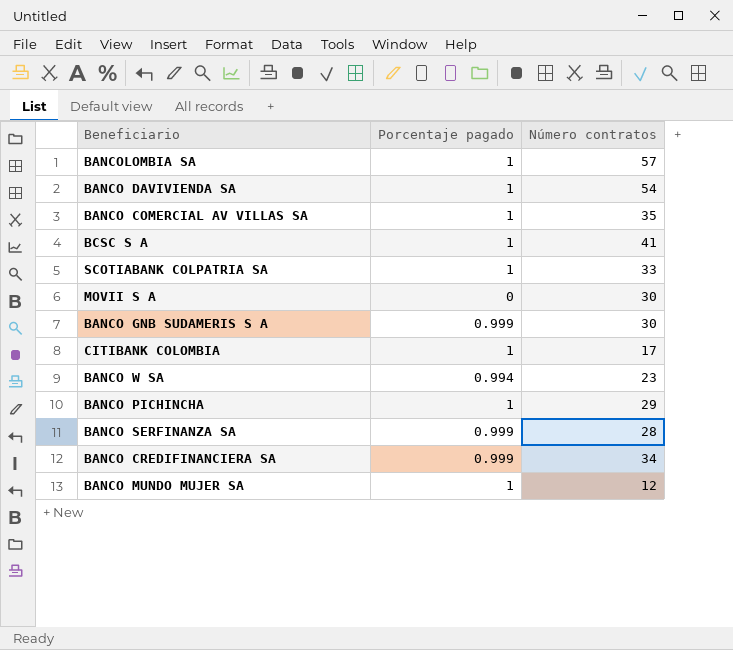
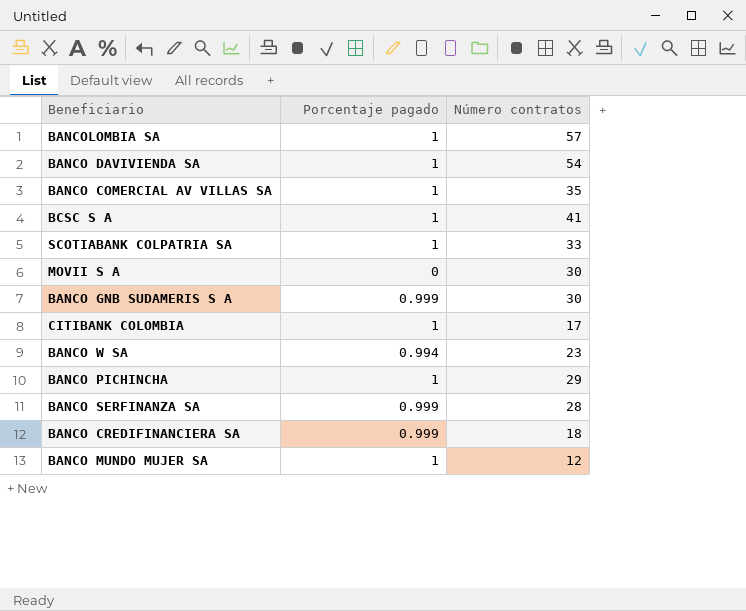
BANCO CREDIFINANCIERA SA | Número contratos: 34 -> 18

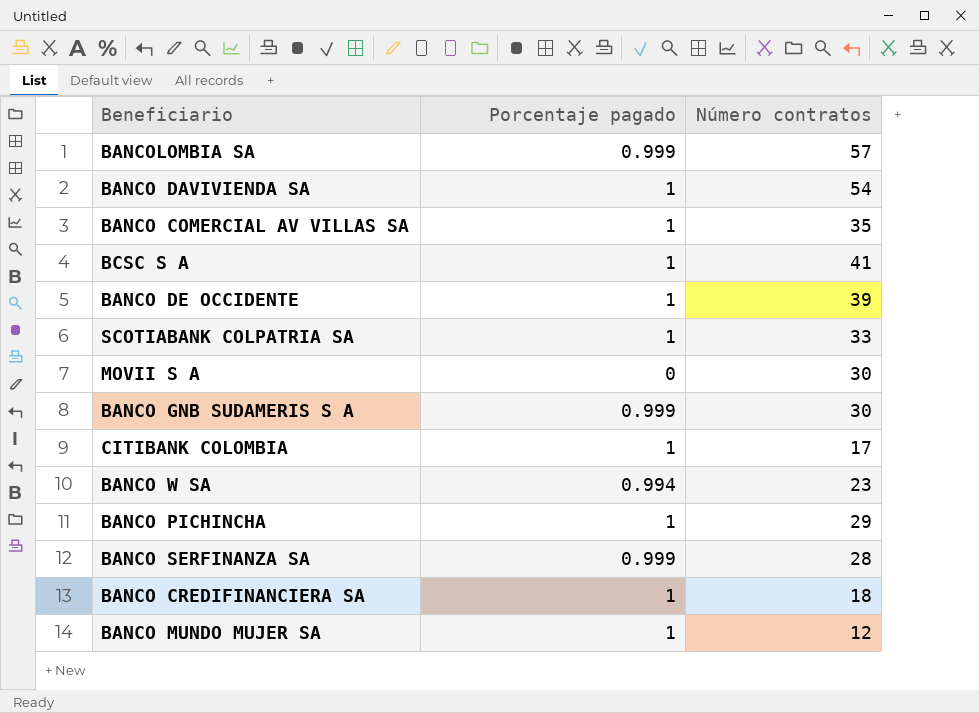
BANCOLOMBIA SA | Porcentaje pagado: 1 -> 0.999
row BANCO DE OCCIDENTE: none -> 1 | 39
BANCO CREDIFINANCIERA SA | Porcentaje pagado: 0.999 -> 1

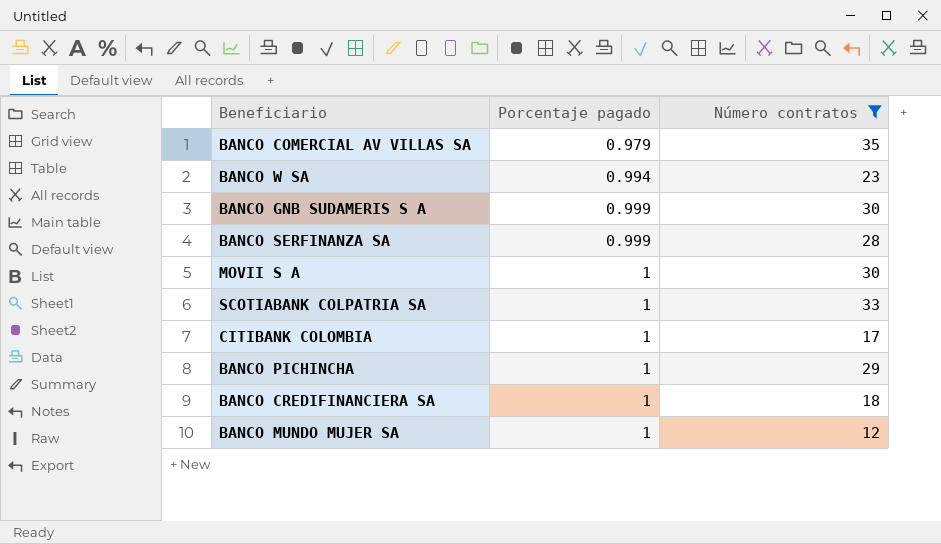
filter: none -> Número contratos <= 35
row order: none -> Porcentaje pagado ascending
BANCO COMERCIAL AV VILLAS SA | Porcentaje pagado: 1 -> 0.979
MOVII S A | Porcentaje pagado: 0 -> 1

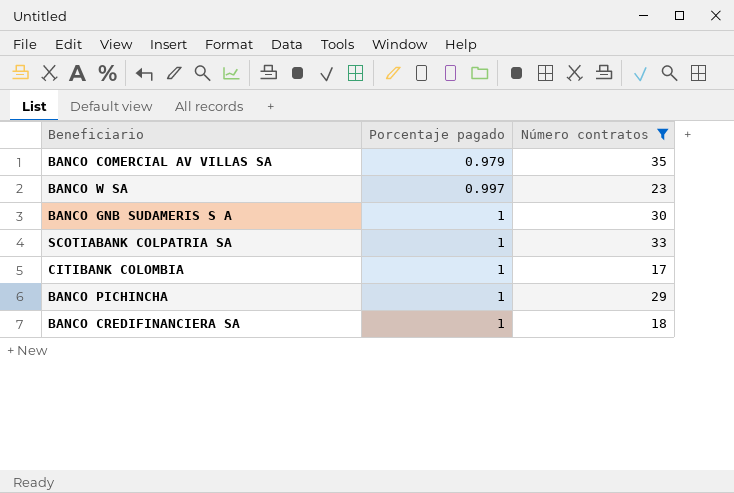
row BANCO SERFINANZA SA: 0.999 | 28 -> none
row MOVII S A: 1 | 30 -> none
row BANCO MUNDO MUJER SA: 1 | 12 -> none
BANCO W SA | Porcentaje pagado: 0.994 -> 0.997
BANCO GNB SUDAMERIS S A | Porcentaje pagado: 0.999 -> 1

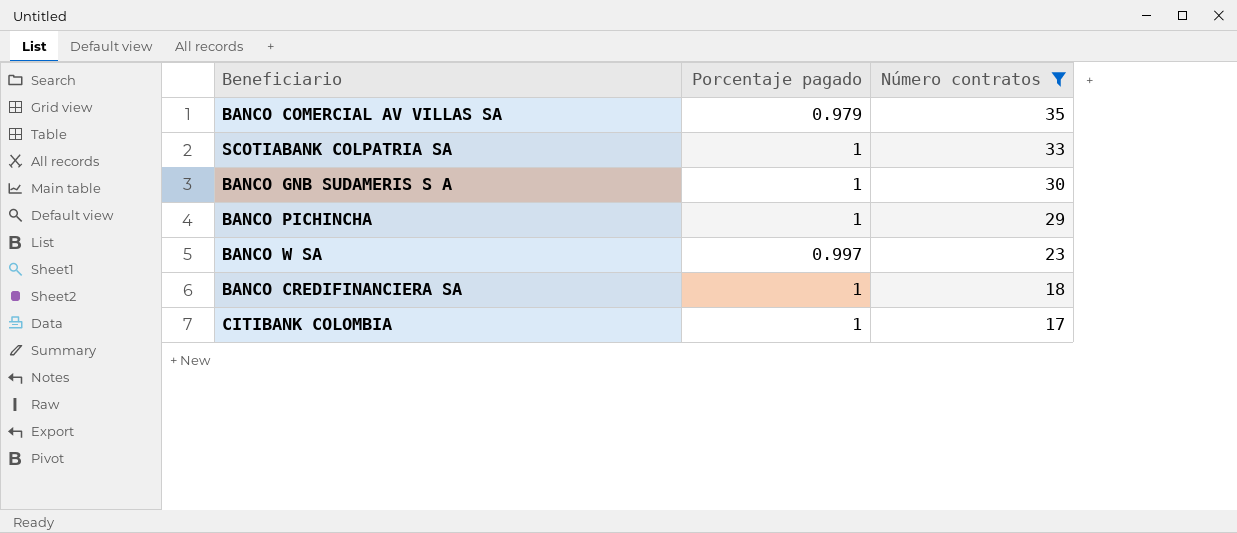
row order: Porcentaje pagado ascending -> Número contratos descending

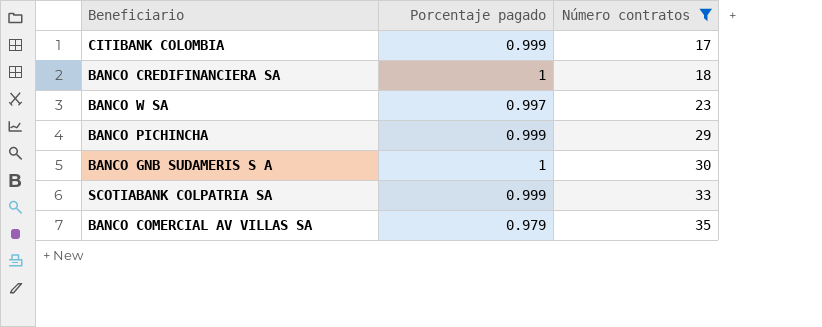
row order: Número contratos descending -> Número contratos ascending
CITIBANK COLOMBIA | Porcentaje pagado: 1 -> 0.999
BANCO PICHINCHA | Porcentaje pagado: 1 -> 0.999
SCOTIABANK COLPATRIA SA | Porcentaje pagado: 1 -> 0.999

